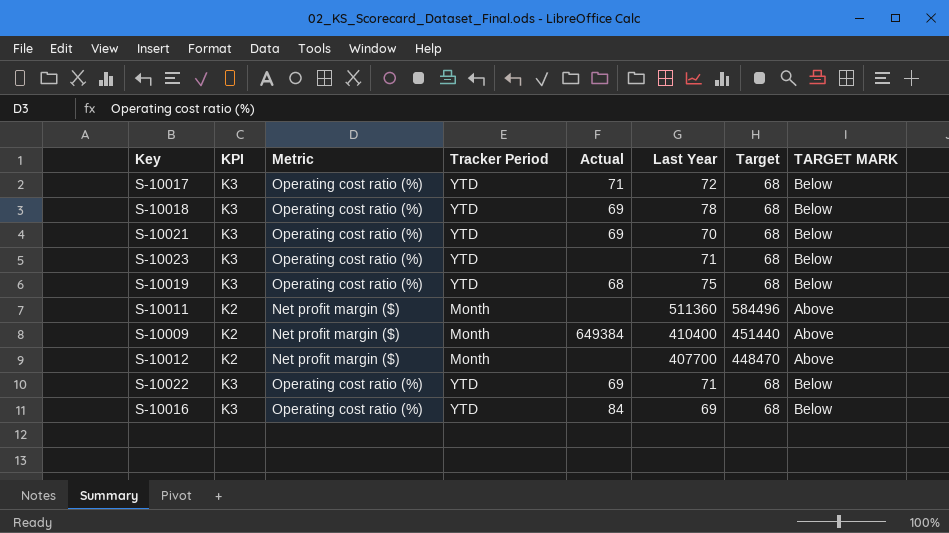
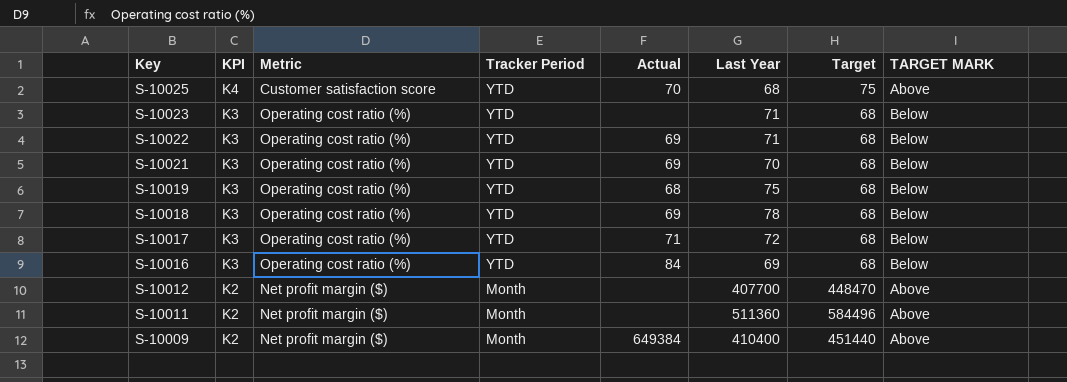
row order: none -> Key descending
row S-10025: none -> K4 | Customer satisfaction score | YTD | 70 | 68 | 75 | Above

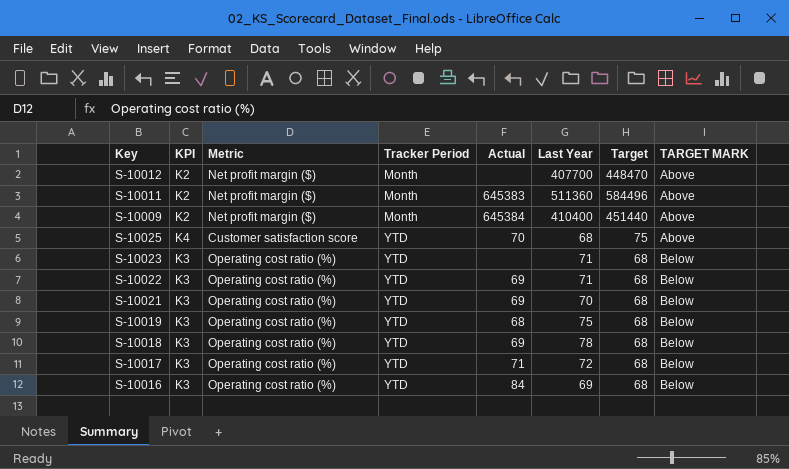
row order: Key descending -> Tracker Period ascending
S-10011 | Actual: none -> 645383
S-10009 | Actual: 649384 -> 645384

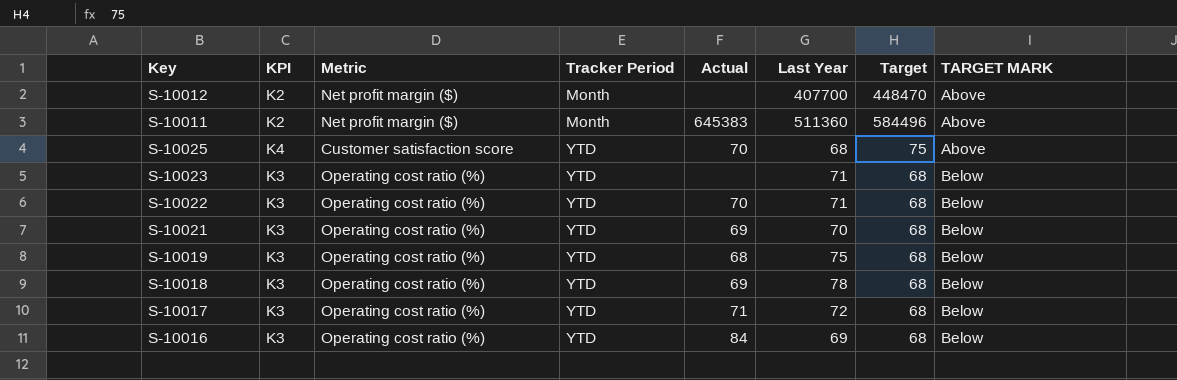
row S-10009: K2 | Net profit margin ($) | Month | 645384 | 410400 | 451440 | Above -> none
S-10022 | Actual: 69 -> 70

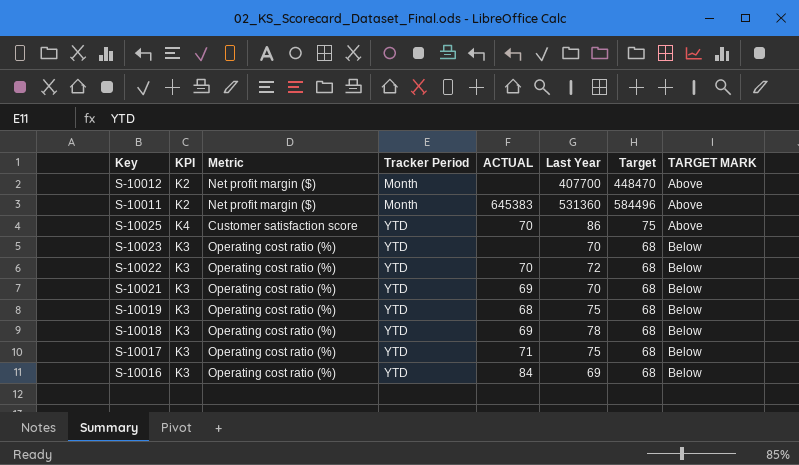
column name: Actual -> ACTUAL
S-10011 | Last Year: 511360 -> 531360
S-10025 | Last Year: 68 -> 86
S-10023 | Last Year: 71 -> 70
S-10022 | Last Year: 71 -> 72
S-10017 | Last Year: 72 -> 75

